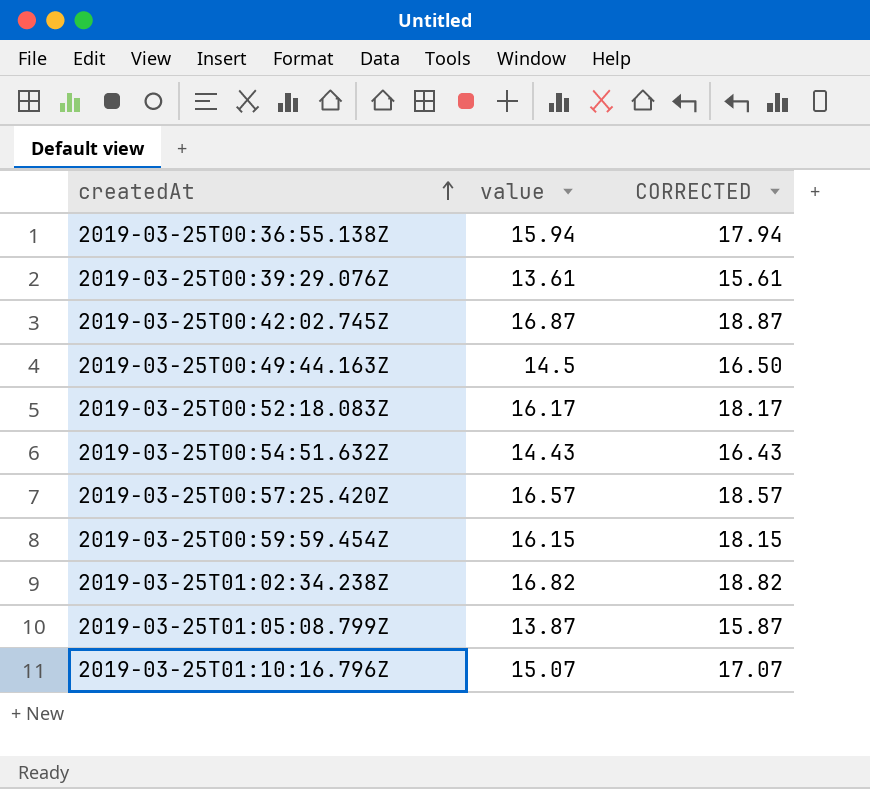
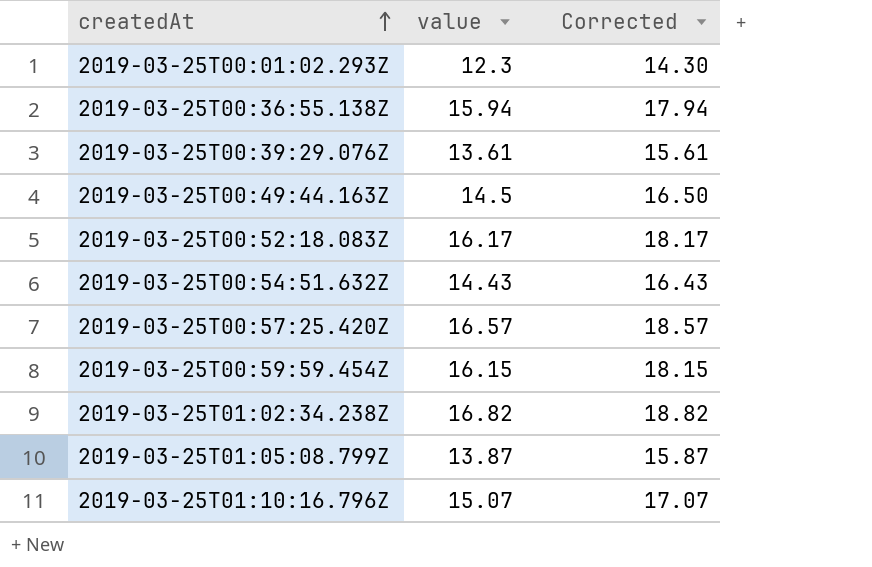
column name: CORRECTED -> Corrected
row 2019-03-25T00:42:02.745Z: 16.87 | 18.87 -> none
row 2019-03-25T00:01:02.293Z: none -> 12.3 | 14.30

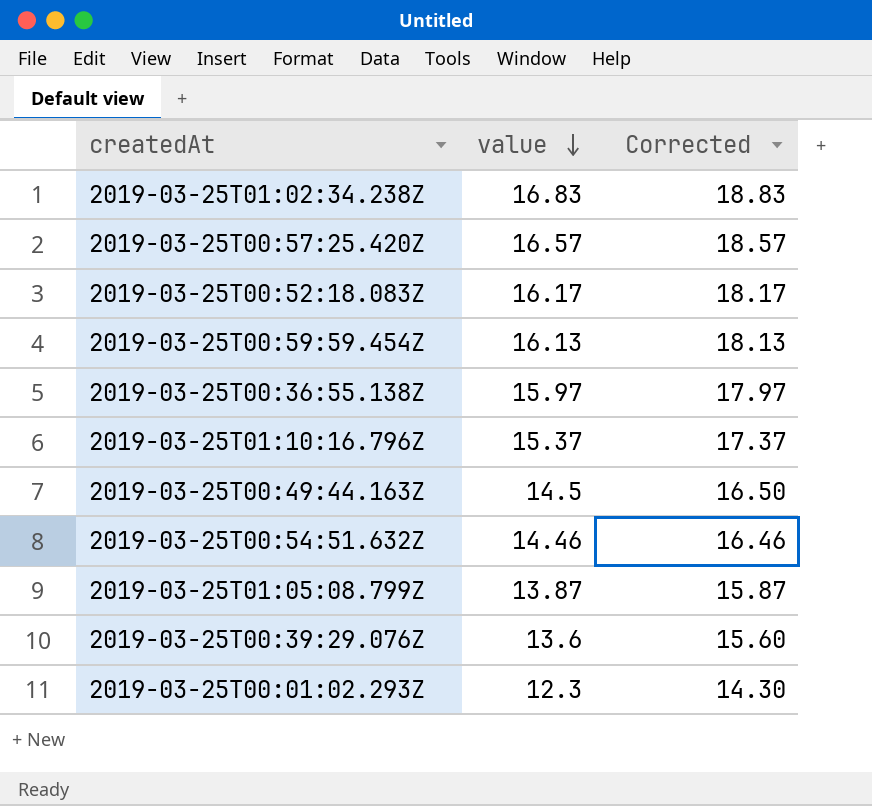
row order: createdAt ascending -> value descending
2019-03-25T01:02:34.238Z | value: 16.82 -> 16.83
2019-03-25T01:02:34.238Z | Corrected: 18.82 -> 18.83
2019-03-25T00:59:59.454Z | value: 16.15 -> 16.13
2019-03-25T00:59:59.454Z | Corrected: 18.15 -> 18.13
2019-03-25T00:36:55.138Z | value: 15.94 -> 15.97
2019-03-25T00:36:55.138Z | Corrected: 17.94 -> 17.97
2019-03-25T01:10:16.796Z | value: 15.07 -> 15.37
2019-03-25T01:10:16.796Z | Corrected: 17.07 -> 17.37
2019-03-25T00:54:51.632Z | value: 14.43 -> 14.46
2019-03-25T00:54:51.632Z | Corrected: 16.43 -> 16.46
2019-03-25T00:39:29.076Z | value: 13.61 -> 13.6
2019-03-25T00:39:29.076Z | Corrected: 15.61 -> 15.60

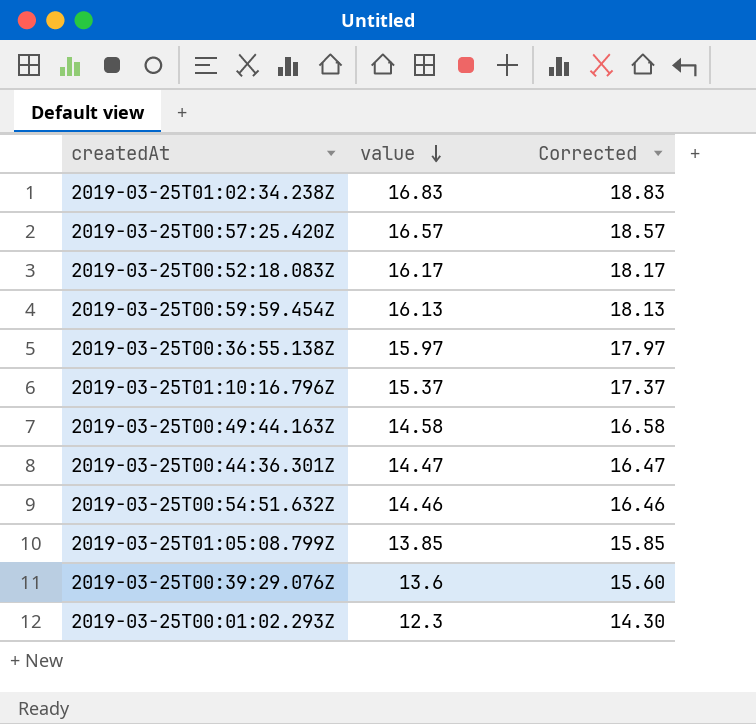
2019-03-25T00:49:44.163Z | value: 14.5 -> 14.58
2019-03-25T00:49:44.163Z | Corrected: 16.50 -> 16.58
row 2019-03-25T00:44:36.301Z: none -> 14.47 | 16.47
2019-03-25T01:05:08.799Z | value: 13.87 -> 13.85
2019-03-25T01:05:08.799Z | Corrected: 15.87 -> 15.85

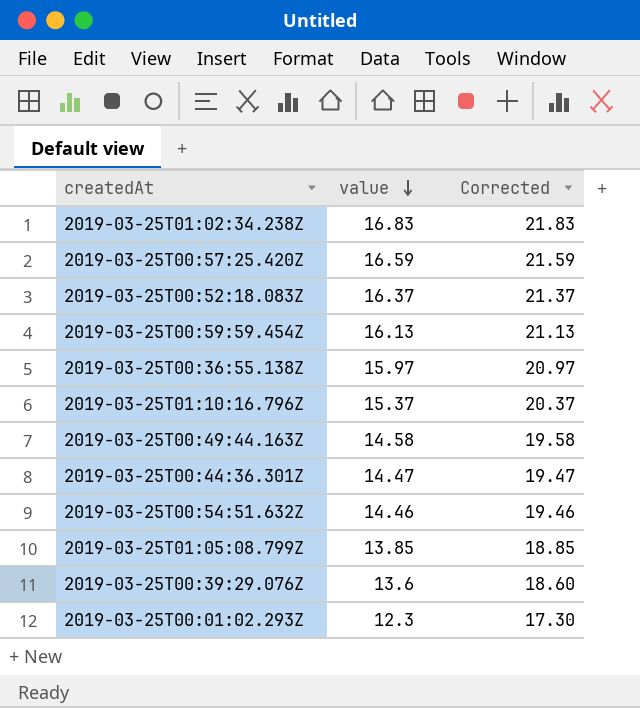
column Corrected | formula: [value] + 2 -> [value] + 5
2019-03-25T00:57:25.420Z | value: 16.57 -> 16.59
2019-03-25T00:52:18.083Z | value: 16.17 -> 16.37

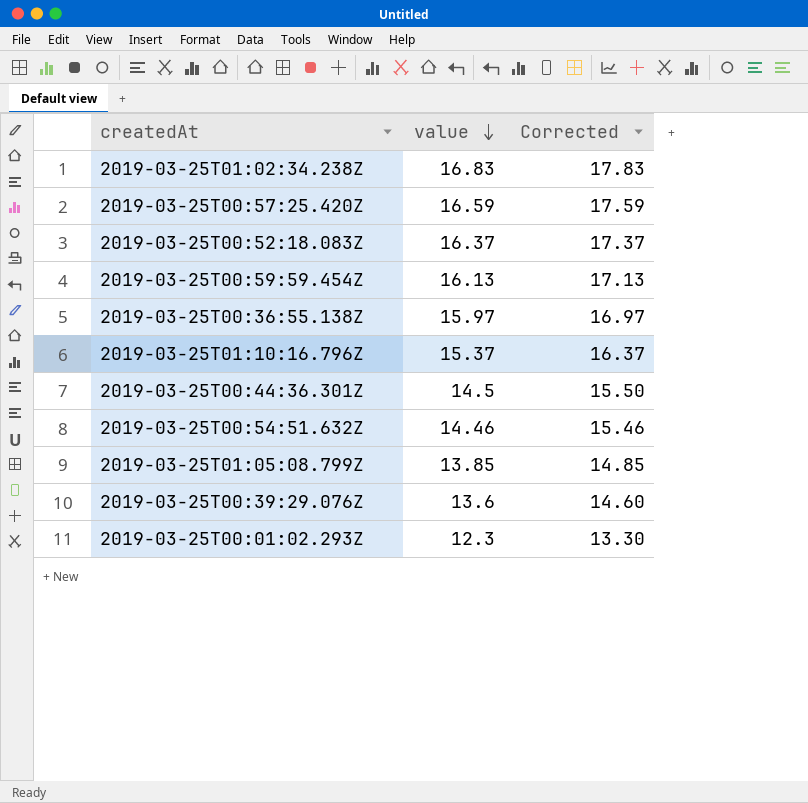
column Corrected | formula: [value] + 5 -> [value] + 1
row 2019-03-25T00:49:44.163Z: 14.58 | 19.58 -> none
2019-03-25T00:44:36.301Z | value: 14.47 -> 14.5

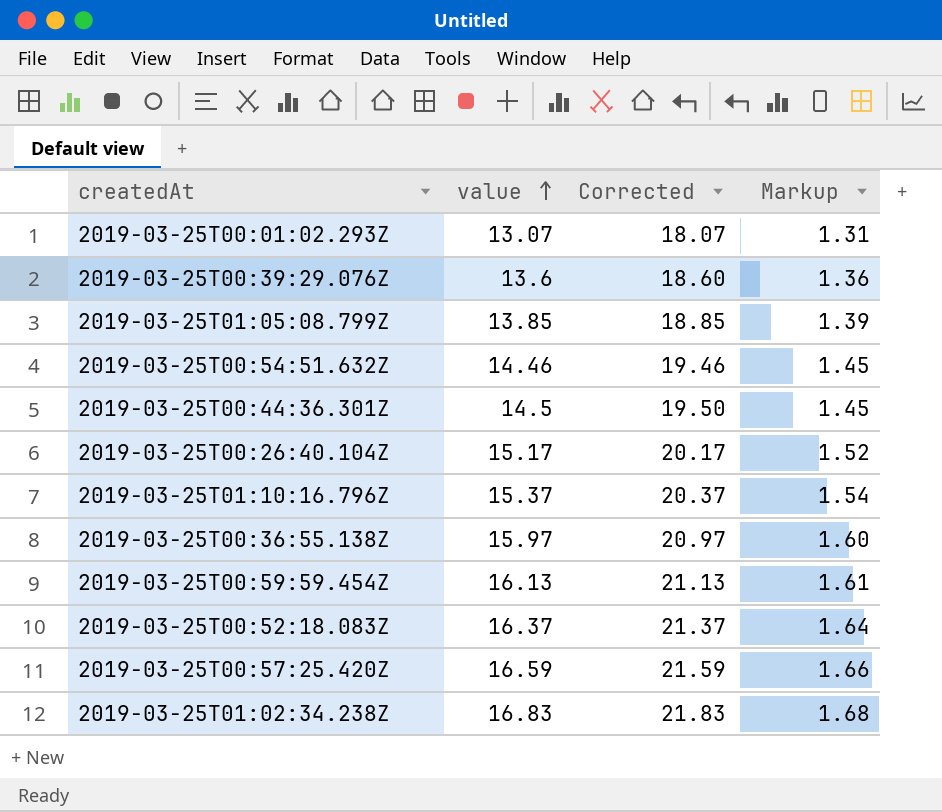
row order: value descending -> value ascending
column Corrected | formula: [value] + 1 -> [value] + 5
column Markup | formula: none -> [value] * 0.1
2019-03-25T00:01:02.293Z | value: 12.3 -> 13.07
row 2019-03-25T00:26:40.104Z: none -> 15.17 | 20.17 | 1.52

